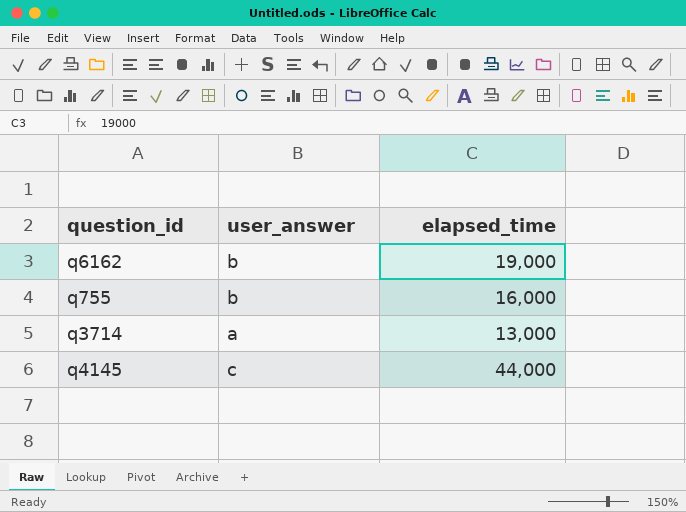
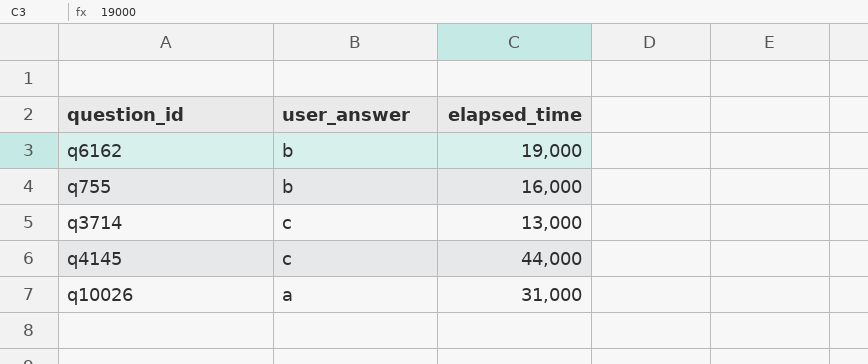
q3714 | user_answer: a -> c
row q10026: none -> a | 31,000

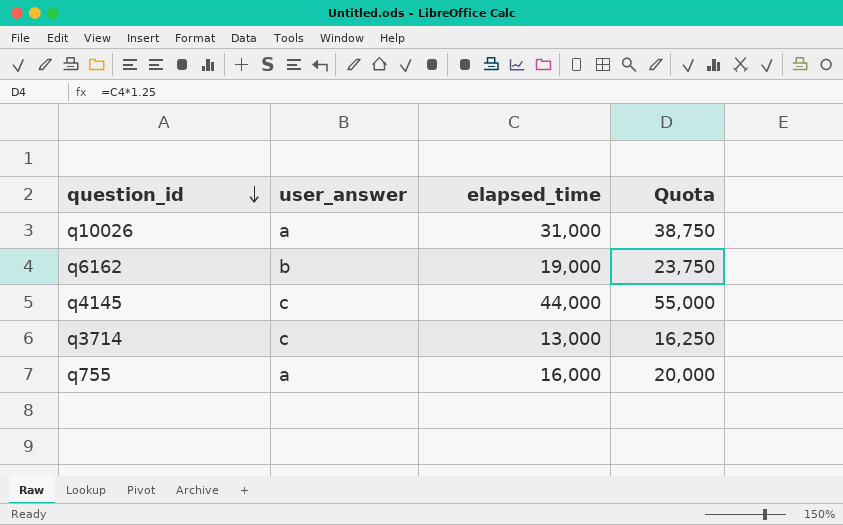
row order: none -> question_id descending
column Quota | formula: none -> [elapsed_time] * 1.25
q755 | user_answer: b -> a

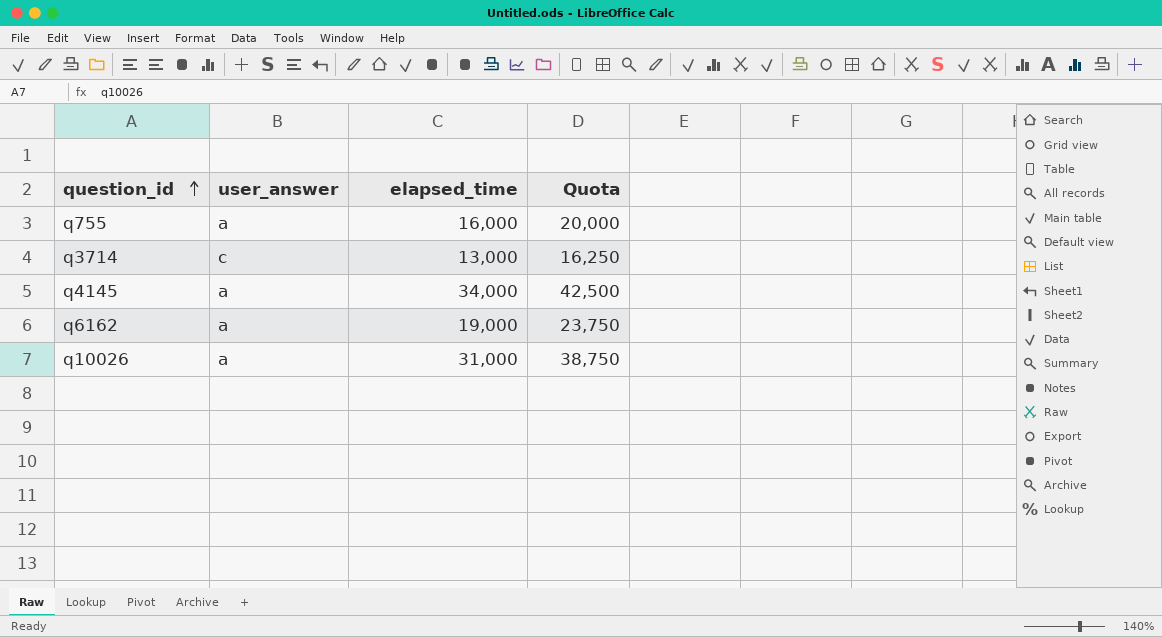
row order: question_id descending -> question_id ascending
q4145 | user_answer: c -> a
q4145 | elapsed_time: 44,000 -> 34,000
q4145 | Quota: 55,000 -> 42,500
q6162 | user_answer: b -> a

